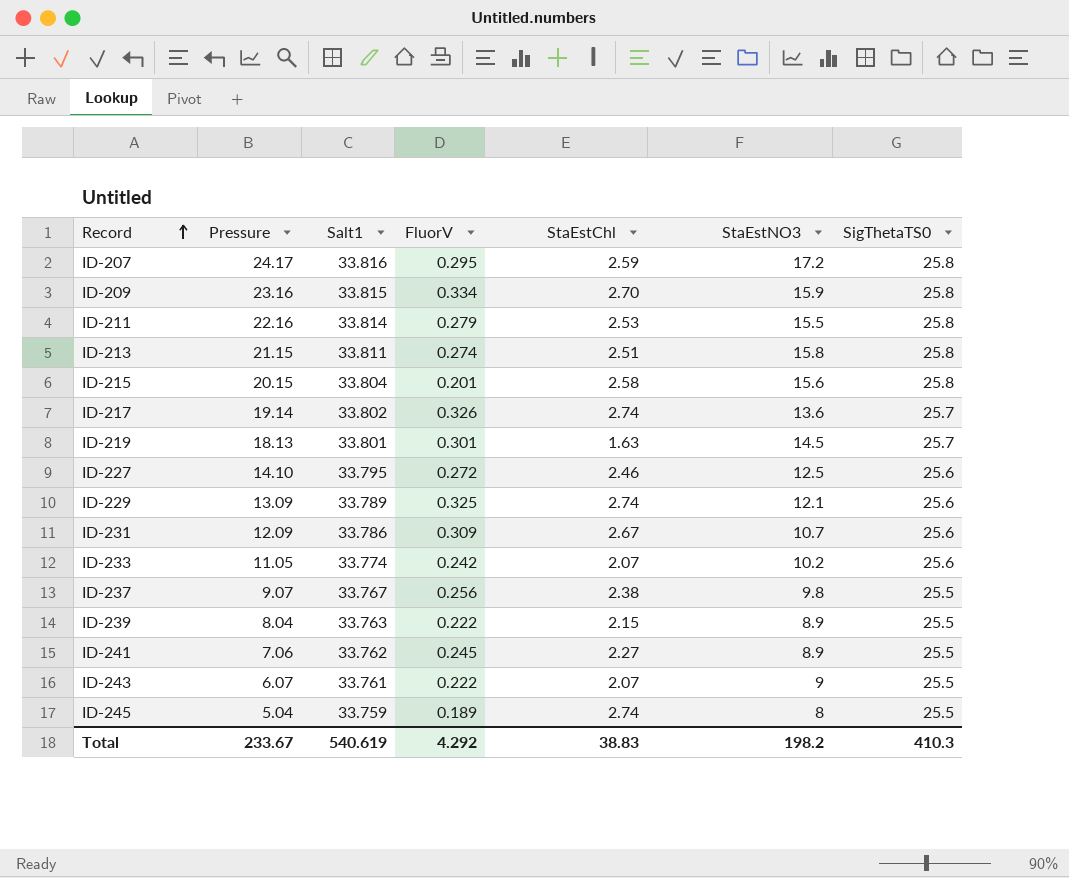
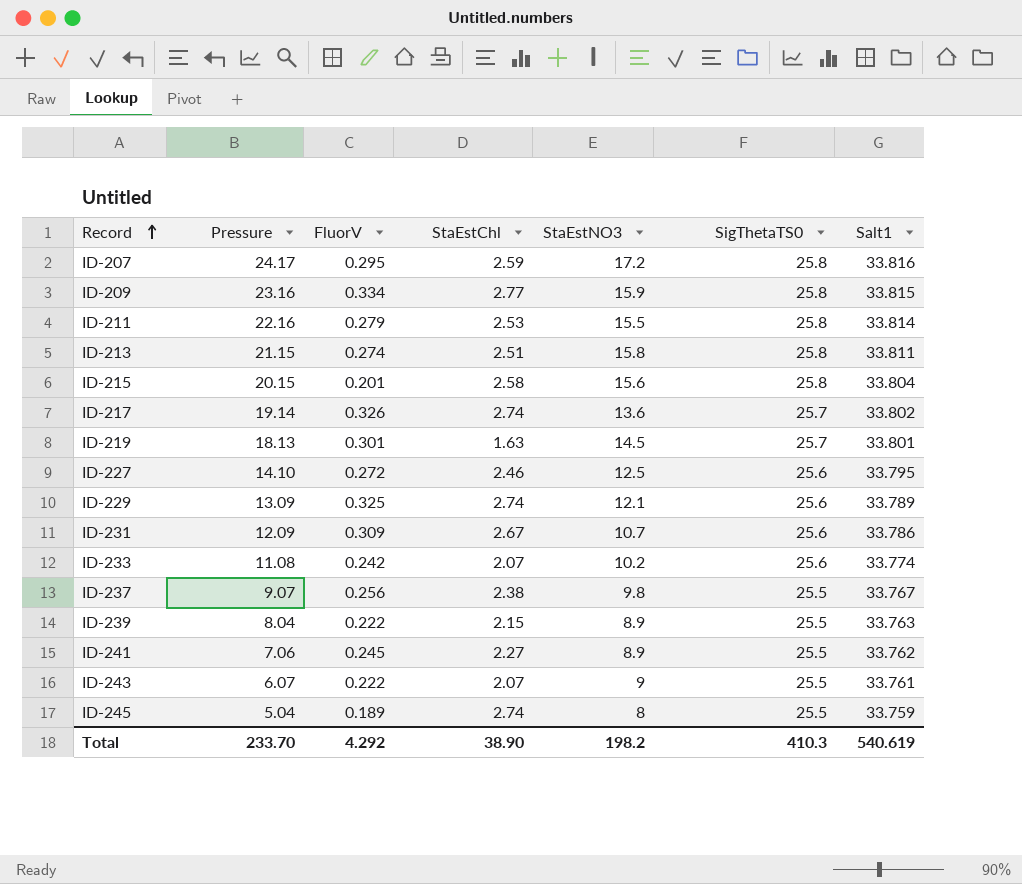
column Salt1 | position: 3 -> 7
ID-209 | StaEstChl: 2.70 -> 2.77
ID-233 | Pressure: 11.05 -> 11.08
Total | Pressure: 233.67 -> 233.70
Total | StaEstChl: 38.83 -> 38.90

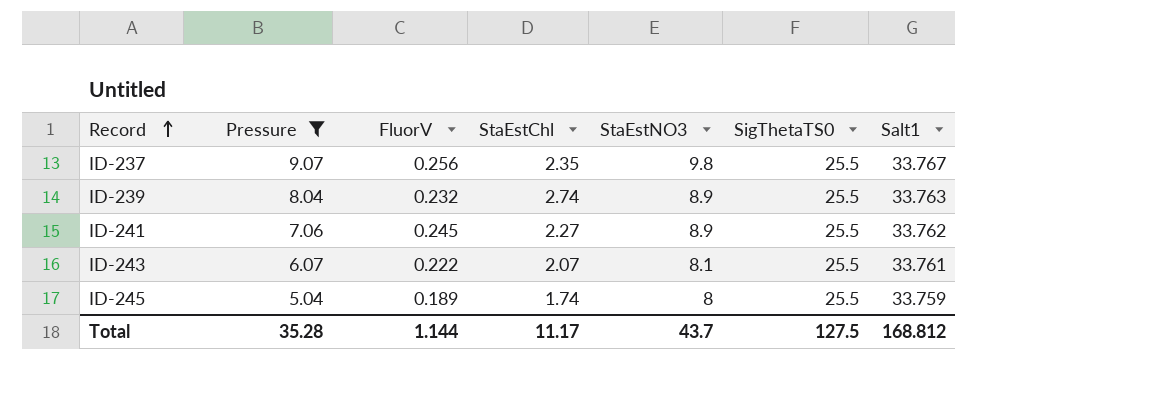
filter: none -> Pressure <= 9.07
ID-237 | StaEstChl: 2.38 -> 2.35
ID-239 | FluorV: 0.222 -> 0.232
ID-239 | StaEstChl: 2.15 -> 2.74
ID-243 | StaEstNO3: 9 -> 8.1
ID-245 | StaEstChl: 2.74 -> 1.74
Total | Pressure: 233.70 -> 35.28
Total | FluorV: 4.292 -> 1.144
Total | StaEstChl: 38.90 -> 11.17
Total | StaEstNO3: 198.2 -> 43.7
Total | SigThetaTS0: 410.3 -> 127.5
Total | Salt1: 540.619 -> 168.812

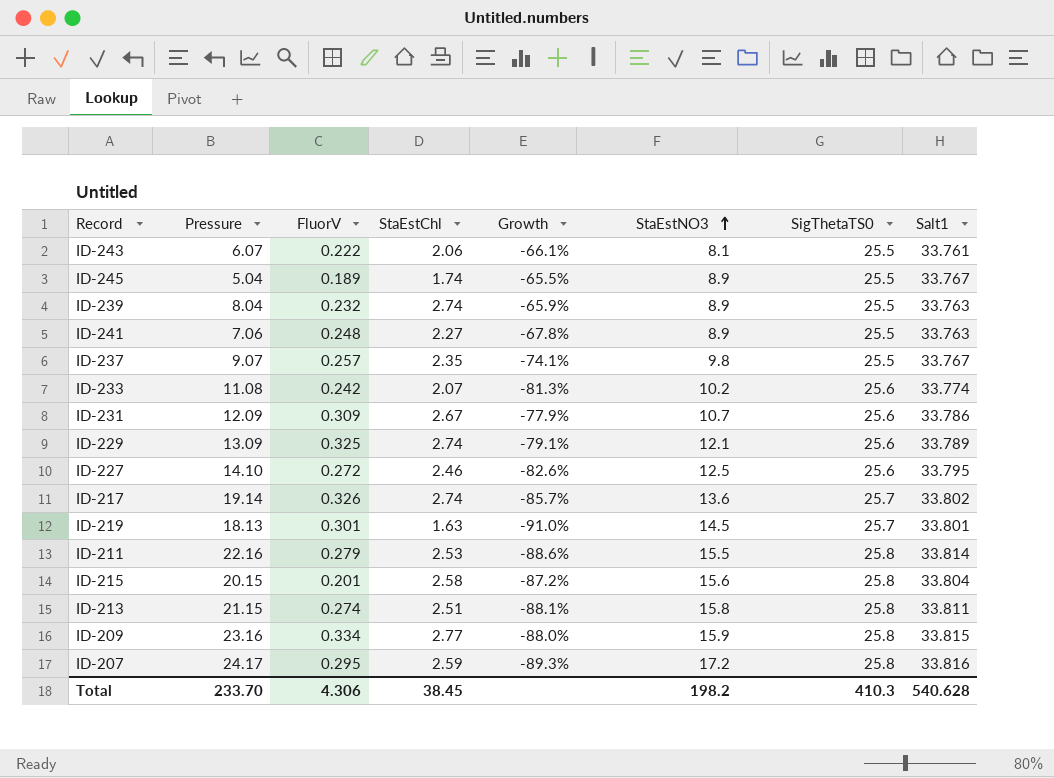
filter: Pressure <= 9.07 -> none
row order: Record ascending -> StaEstNO3 ascending
column Growth | formula: none -> ([StaEstChl] - [Pressure]) / [Pressure]
ID-243 | StaEstChl: 2.07 -> 2.06
ID-245 | StaEstNO3: 8 -> 8.9
ID-245 | Salt1: 33.759 -> 33.767
ID-241 | FluorV: 0.245 -> 0.248
ID-241 | Salt1: 33.762 -> 33.763
ID-237 | FluorV: 0.256 -> 0.257
Total | Pressure: 35.28 -> 233.70
Total | FluorV: 1.144 -> 4.306
Total | StaEstChl: 11.17 -> 38.45
Total | StaEstNO3: 43.7 -> 198.2
Total | SigThetaTS0: 127.5 -> 410.3
Total | Salt1: 168.812 -> 540.628

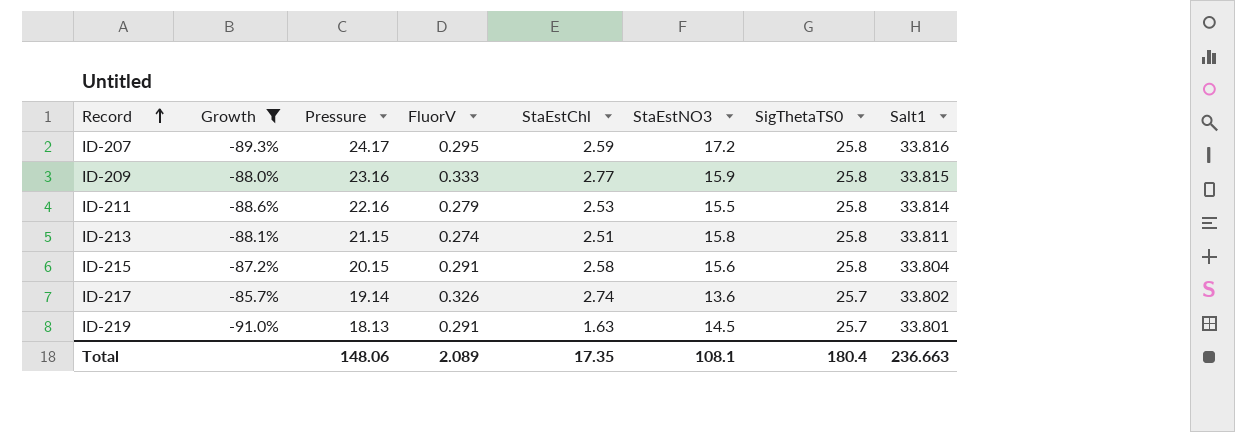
filter: none -> Growth <= -85.7%
row order: StaEstNO3 ascending -> Record ascending
column Growth | position: 5 -> 2
ID-209 | FluorV: 0.334 -> 0.333
ID-215 | FluorV: 0.201 -> 0.291
ID-219 | FluorV: 0.301 -> 0.291
Total | Pressure: 233.70 -> 148.06
Total | FluorV: 4.306 -> 2.089
Total | StaEstChl: 38.45 -> 17.35
Total | StaEstNO3: 198.2 -> 108.1
Total | SigThetaTS0: 410.3 -> 180.4
Total | Salt1: 540.628 -> 236.663

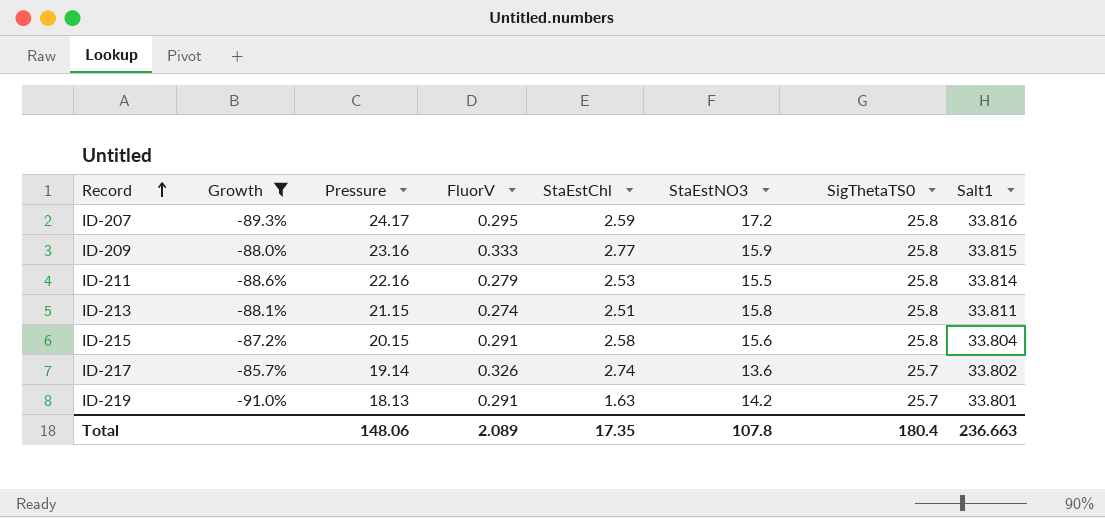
ID-219 | StaEstNO3: 14.5 -> 14.2
Total | StaEstNO3: 108.1 -> 107.8

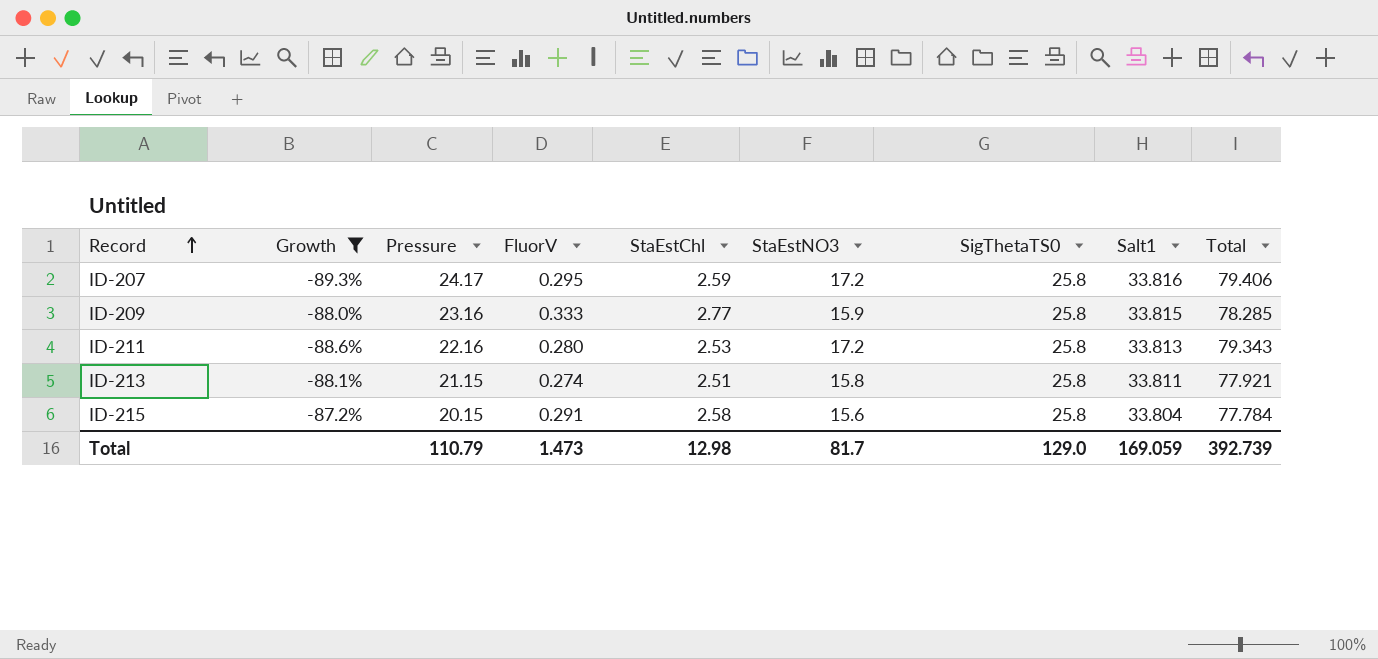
column Total | formula: none -> [StaEstChl] + [StaEstNO3] + [SigThetaTS0] + [Salt1]
row ID-217: -85.7% | 19.14 | 0.326 | 2.74 | 13.6 | 25.7 | 33.802 -> none
row ID-219: -91.0% | 18.13 | 0.291 | 1.63 | 14.2 | 25.7 | 33.801 -> none
ID-211 | FluorV: 0.279 -> 0.280
ID-211 | StaEstNO3: 15.5 -> 17.2
ID-211 | Salt1: 33.814 -> 33.813
Total | Pressure: 148.06 -> 110.79
Total | FluorV: 2.089 -> 1.473
Total | StaEstChl: 17.35 -> 12.98
Total | StaEstNO3: 107.8 -> 81.7
Total | SigThetaTS0: 180.4 -> 129.0
Total | Salt1: 236.663 -> 169.059

